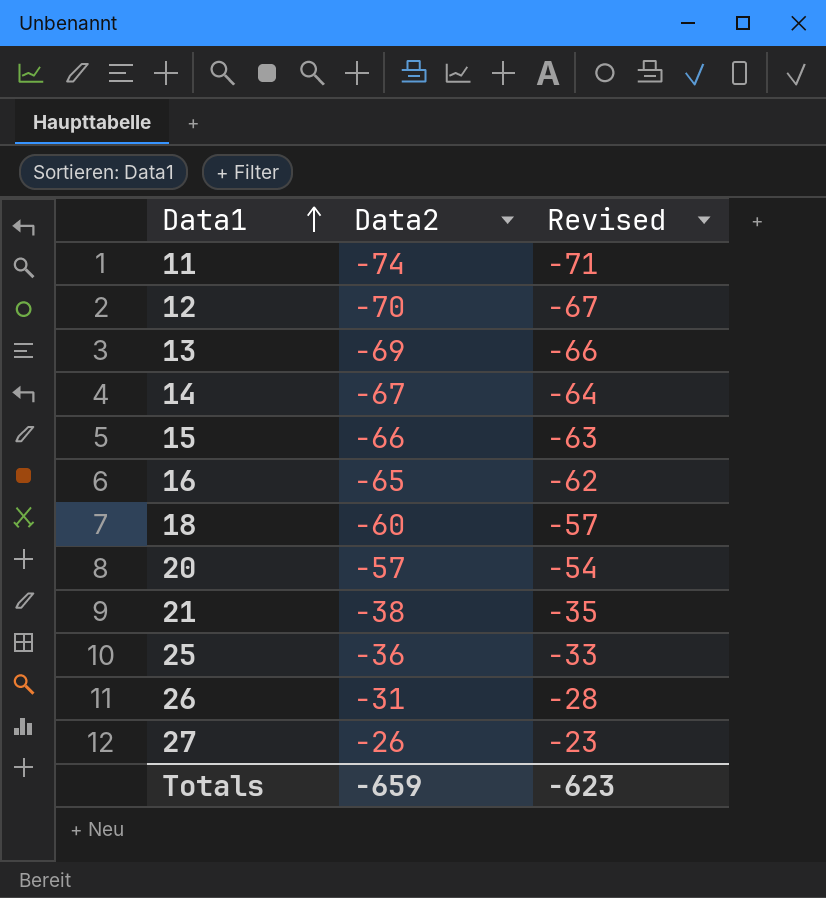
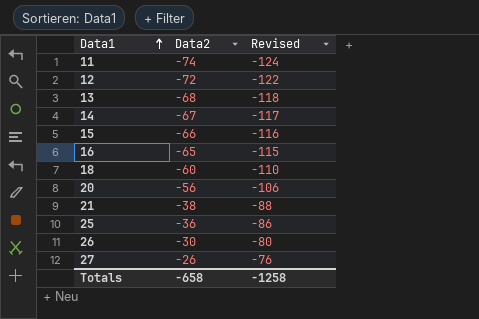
column Revised | formula: [Data2] + 3 -> [Data2] - 50
12 | Data2: -70 -> -72
13 | Data2: -69 -> -68
20 | Data2: -57 -> -56
26 | Data2: -31 -> -30
Totals | Data2: -659 -> -658
Totals | Revised: -623 -> -1258

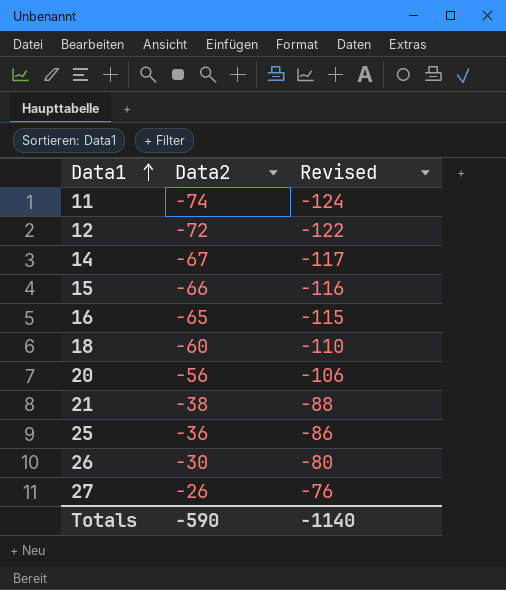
row 13: -68 | -118 -> none
Totals | Data2: -658 -> -590
Totals | Revised: -1258 -> -1140

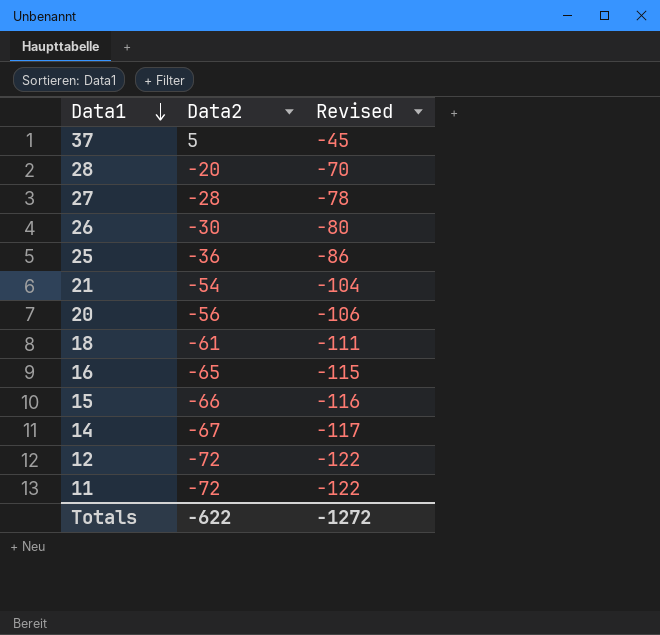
row order: Data1 ascending -> Data1 descending
row 37: none -> 5 | -45
row 28: none -> -20 | -70
27 | Data2: -26 -> -28
27 | Revised: -76 -> -78
21 | Data2: -38 -> -54
21 | Revised: -88 -> -104
18 | Data2: -60 -> -61
18 | Revised: -110 -> -111
11 | Data2: -74 -> -72
11 | Revised: -124 -> -122
Totals | Data2: -590 -> -622
Totals | Revised: -1140 -> -1272

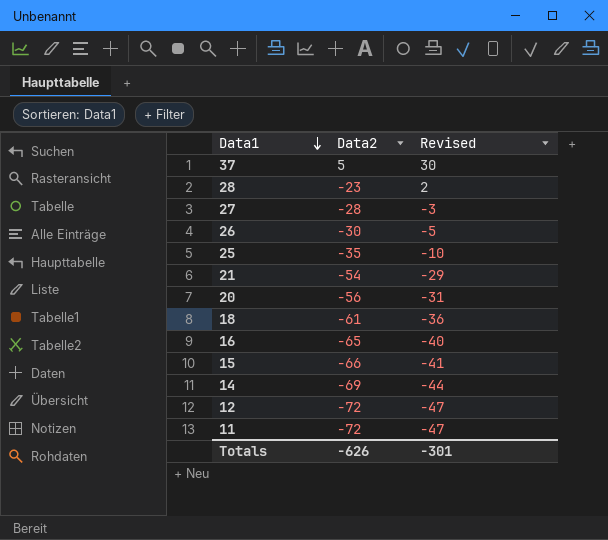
column Revised | formula: [Data2] - 50 -> [Data2] + 25
28 | Data2: -20 -> -23
25 | Data2: -36 -> -35
14 | Data2: -67 -> -69
Totals | Data2: -622 -> -626
Totals | Revised: -1272 -> -301

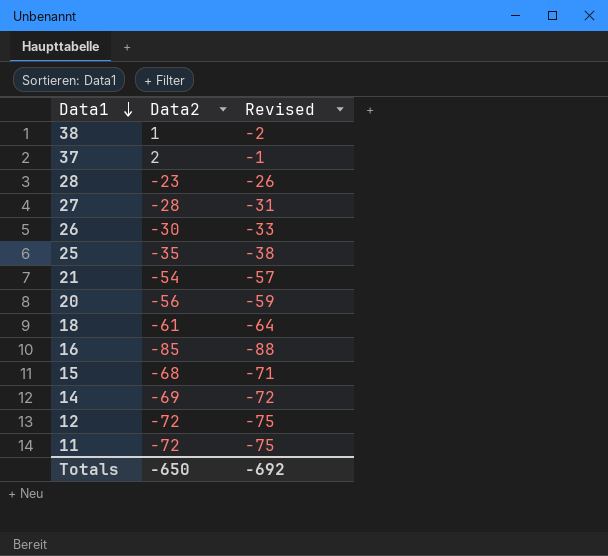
column Revised | formula: [Data2] + 25 -> [Data2] - 3
row 38: none -> 1 | -2
37 | Data2: 5 -> 2
16 | Data2: -65 -> -85
15 | Data2: -66 -> -68
Totals | Data2: -626 -> -650
Totals | Revised: -301 -> -692

